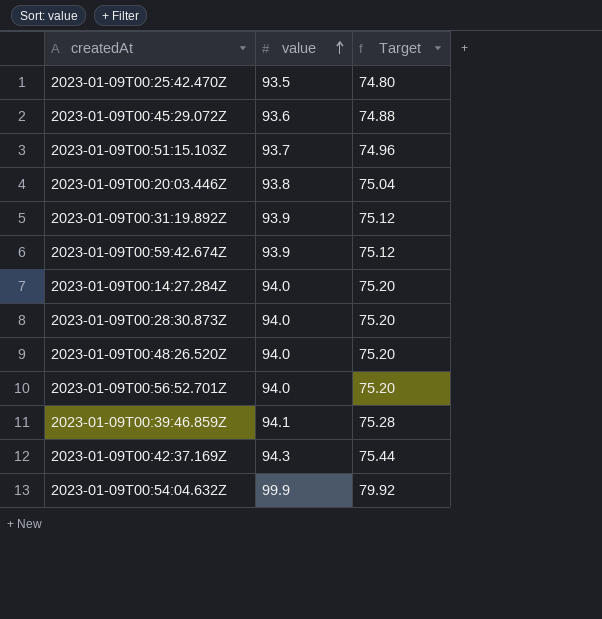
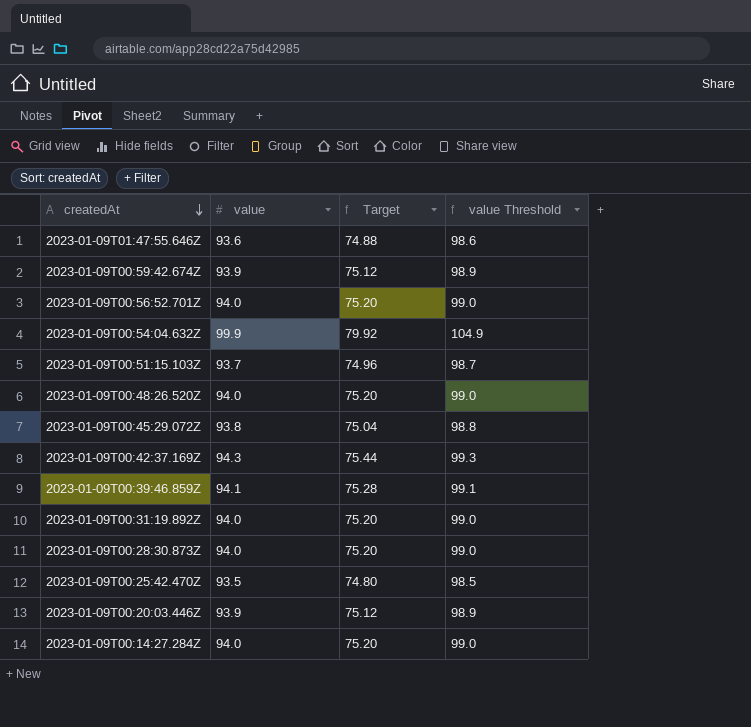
row order: value ascending -> createdAt descending
column value Threshold | formula: none -> [value] + 5
row 2023-01-09T01:47:55.646Z: none -> 93.6 | 74.88 | 98.6
2023-01-09T00:45:29.072Z | value: 93.6 -> 93.8
2023-01-09T00:45:29.072Z | Target: 74.88 -> 75.04
2023-01-09T00:31:19.892Z | value: 93.9 -> 94.0
2023-01-09T00:31:19.892Z | Target: 75.12 -> 75.20
2023-01-09T00:20:03.446Z | value: 93.8 -> 93.9
2023-01-09T00:20:03.446Z | Target: 75.04 -> 75.12

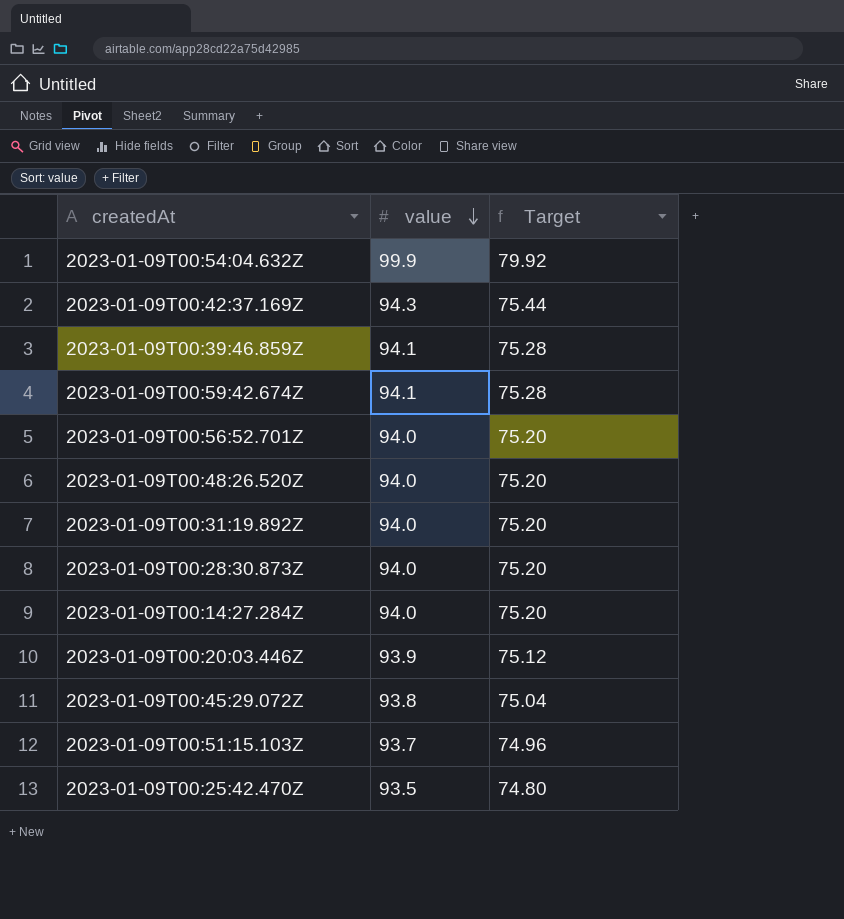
row order: createdAt descending -> value descending
column value Threshold | formula: [value] + 5 -> none
row 2023-01-09T01:47:55.646Z: 93.6 | 74.88 | 98.6 -> none
2023-01-09T00:59:42.674Z | value: 93.9 -> 94.1
2023-01-09T00:59:42.674Z | Target: 75.12 -> 75.28

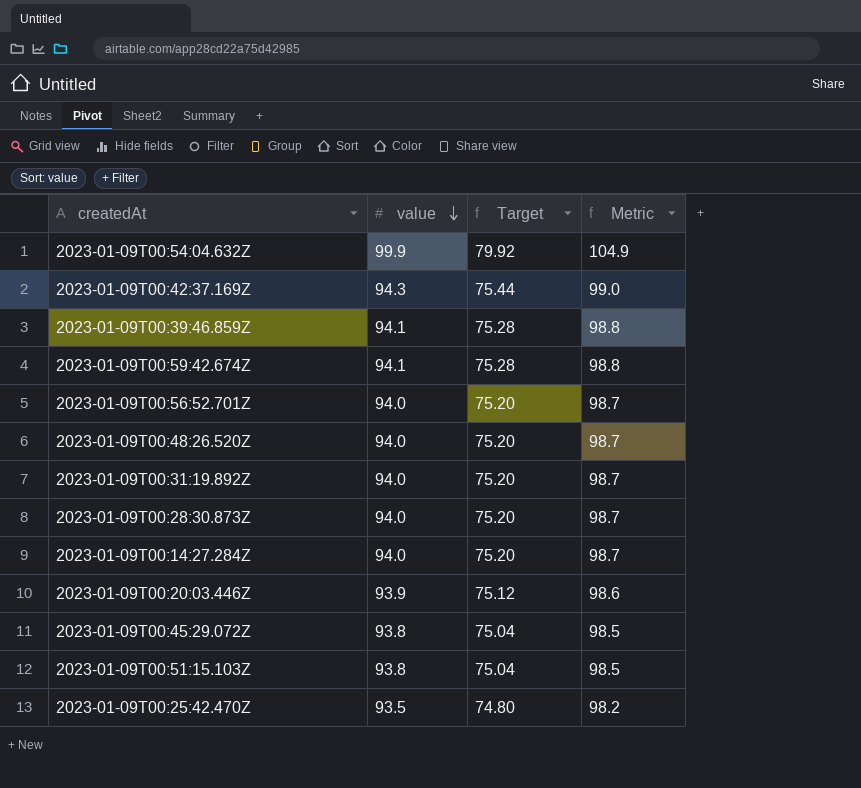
column Metric | formula: none -> [value] * 1.05
2023-01-09T00:51:15.103Z | value: 93.7 -> 93.8
2023-01-09T00:51:15.103Z | Target: 74.96 -> 75.04

